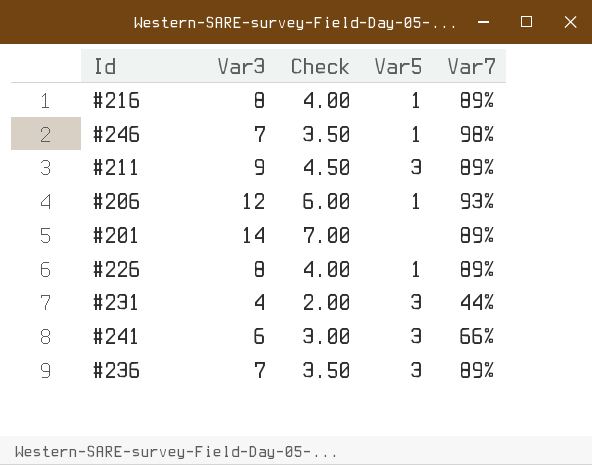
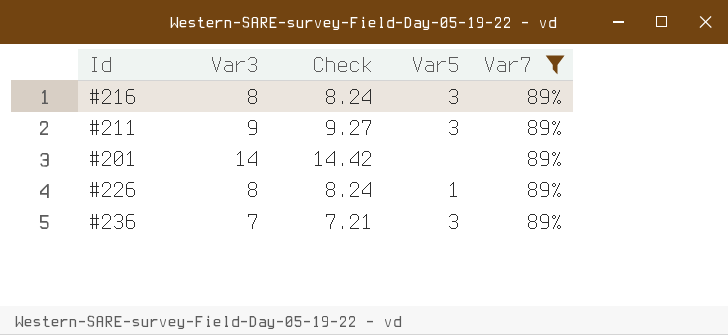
filter: none -> Var7 = 89%
column Check | formula: [Var3] * 0.5 -> [Var3] * 1.03
#216 | Var5: 1 -> 3

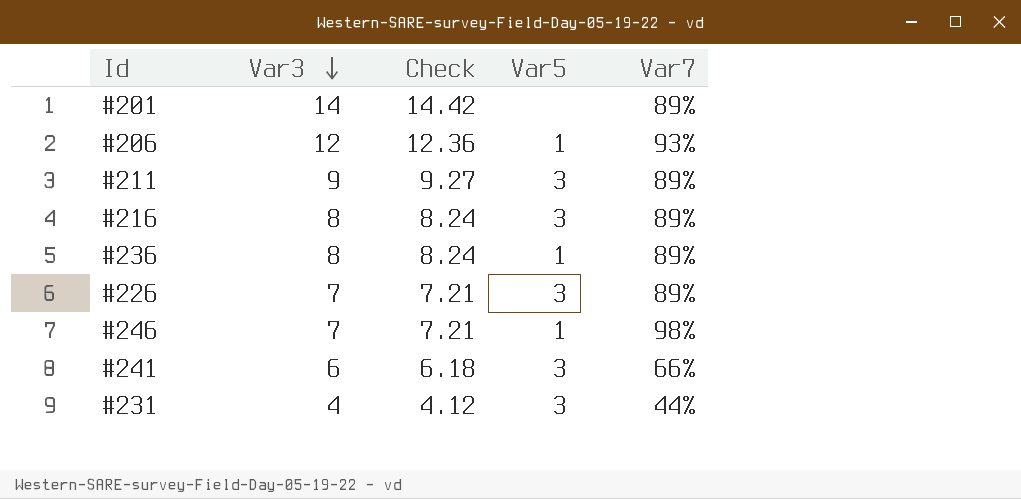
filter: Var7 = 89% -> none
row order: none -> Var3 descending
#236 | Var3: 7 -> 8
#236 | Check: 7.21 -> 8.24
#236 | Var5: 3 -> 1
#226 | Var3: 8 -> 7
#226 | Check: 8.24 -> 7.21
#226 | Var5: 1 -> 3

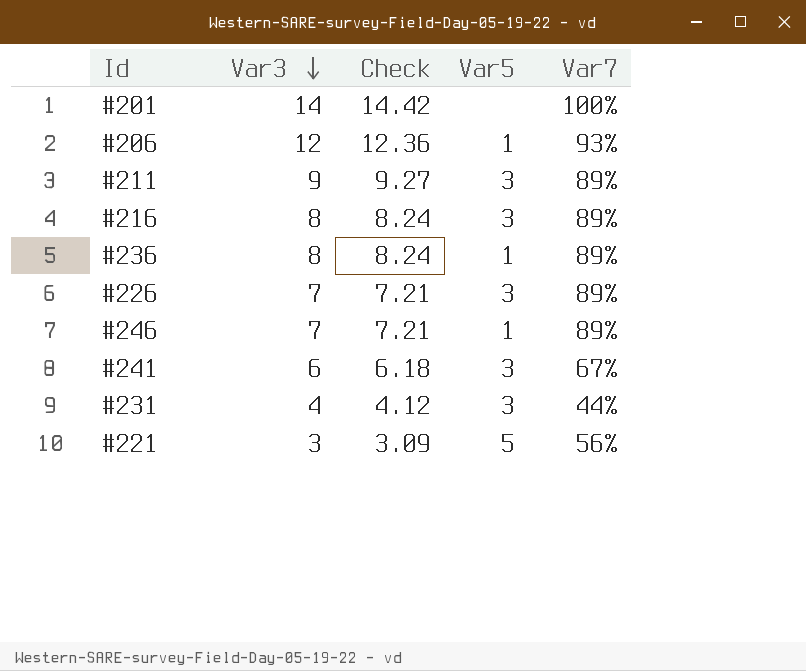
#201 | Var7: 89% -> 100%
#246 | Var7: 98% -> 89%
#241 | Var7: 66% -> 67%
row #221: none -> 3 | 3.09 | 5 | 56%

